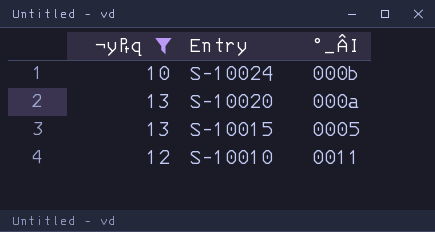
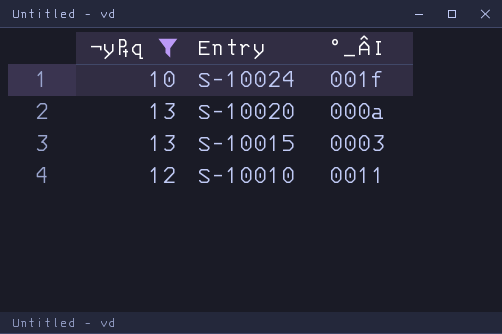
S-10024 | °_ÂI: 000b -> 001f
S-10015 | °_ÂI: 0005 -> 0003

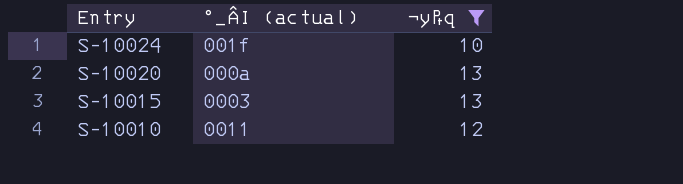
column name: °_ÂI -> °_ÂI (actual)
column ¬y¶q | position: 1 -> 3

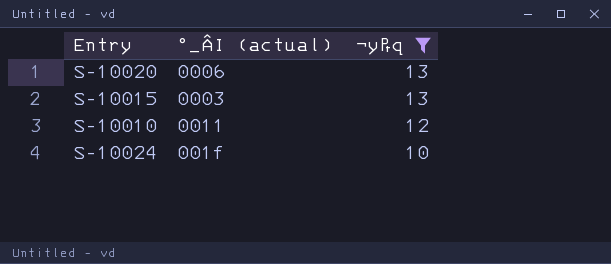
row order: Entry descending -> ¬y¶q descending
S-10020 | °_ÂI (actual): 000a -> 0006

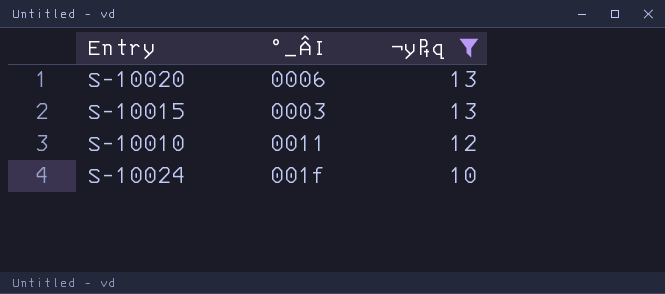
column name: °_ÂI (actual) -> °_ÂI

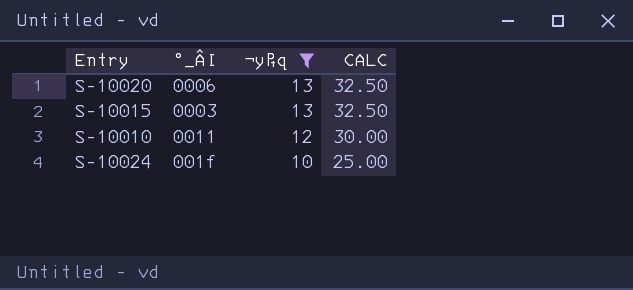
column CALC | formula: none -> [¬y¶q] * 2.5

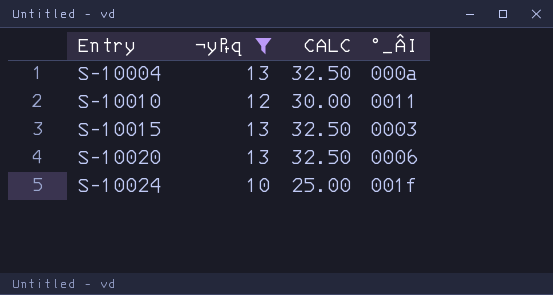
row order: ¬y¶q descending -> Entry ascending
column °_ÂI | position: 2 -> 4
row S-10004: none -> 13 | 32.50 | 000a

